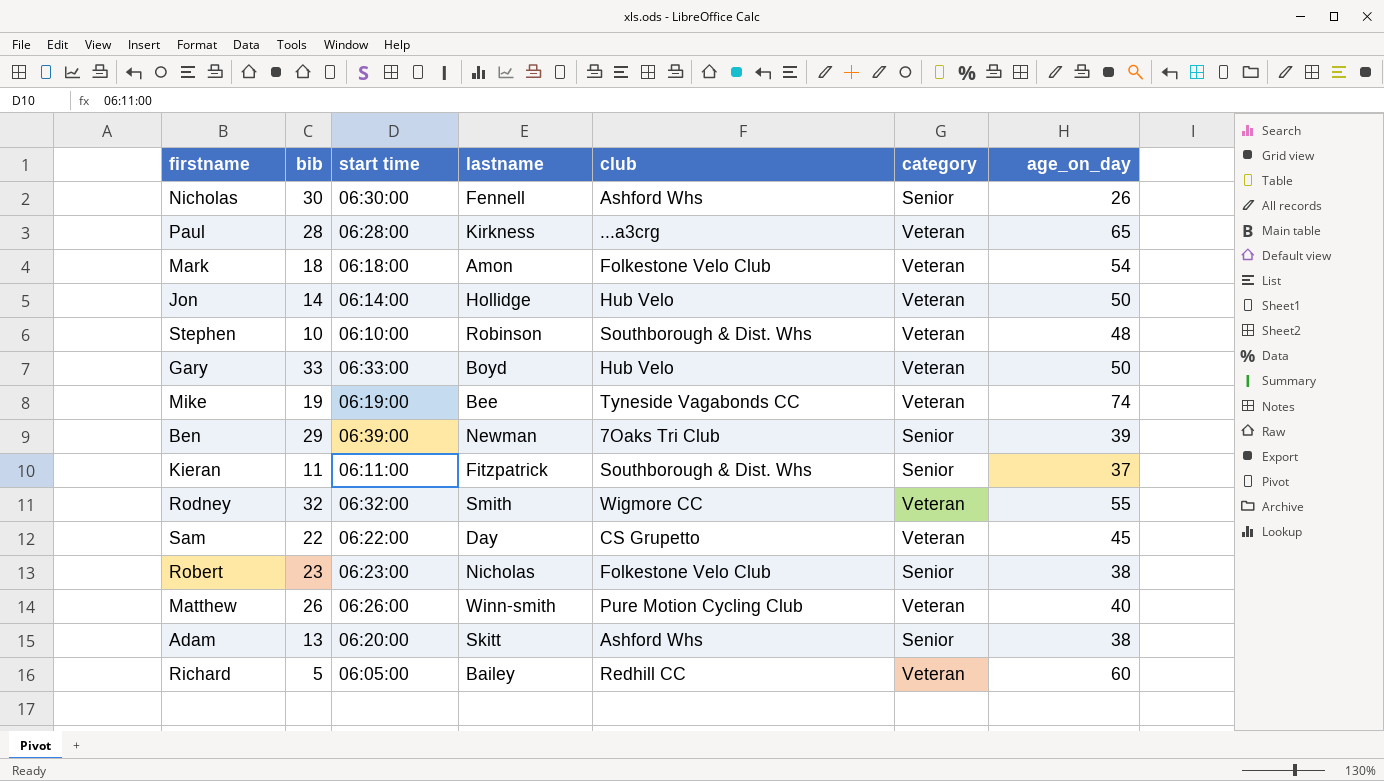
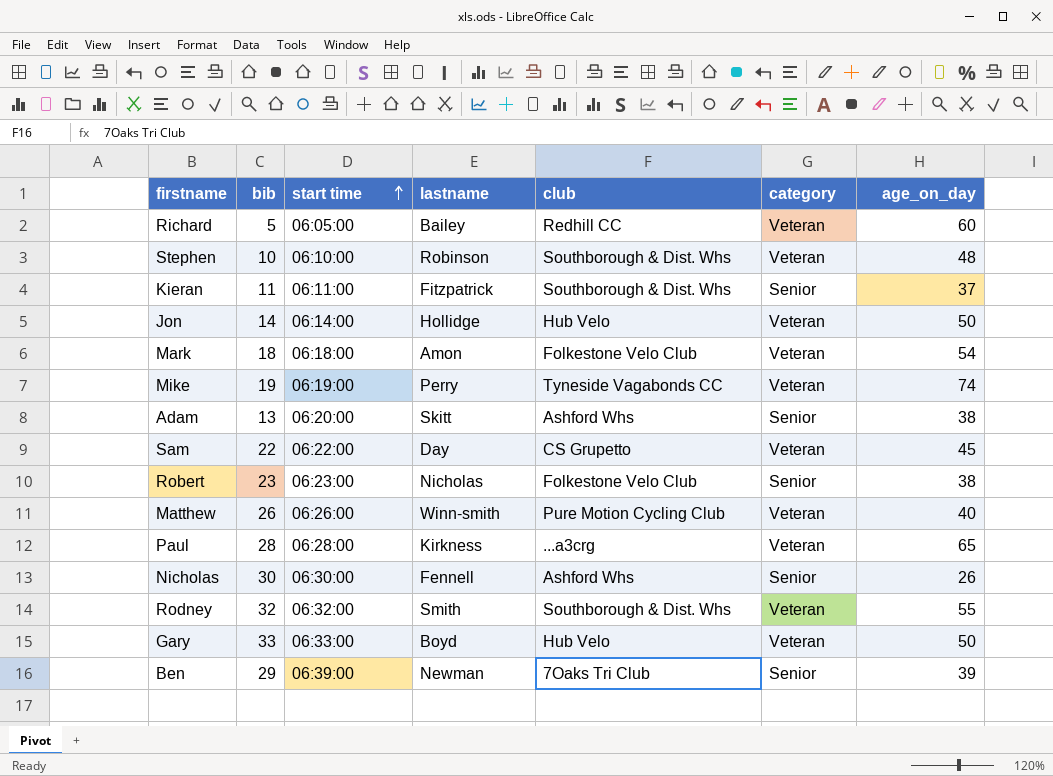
row order: none -> start time ascending
Mike | lastname: Bee -> Perry
Rodney | club: Wigmore CC -> Southborough & Dist. Whs

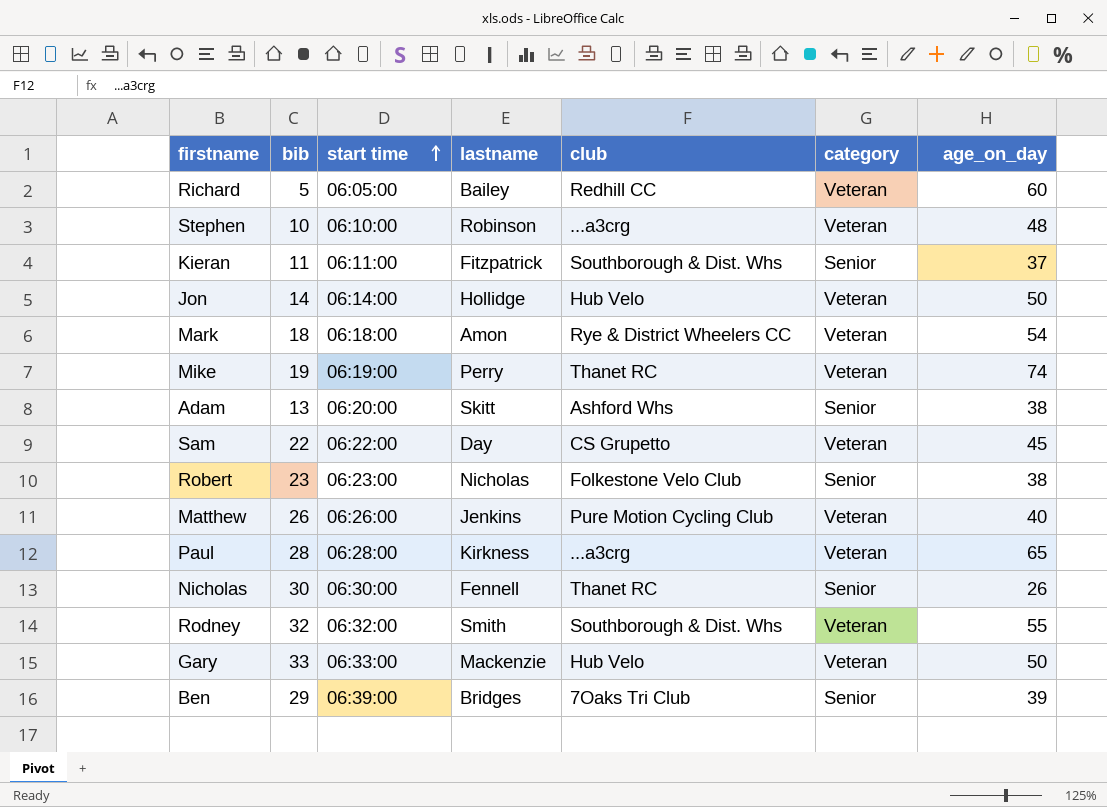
Stephen | club: Southborough & Dist. Whs -> ...a3crg
Mark | club: Folkestone Velo Club -> Rye & District Wheelers CC
Mike | club: Tyneside Vagabonds CC -> Thanet RC
Matthew | lastname: Winn-smith -> Jenkins
Nicholas | club: Ashford Whs -> Thanet RC
Gary | lastname: Boyd -> Mackenzie
Ben | lastname: Newman -> Bridges

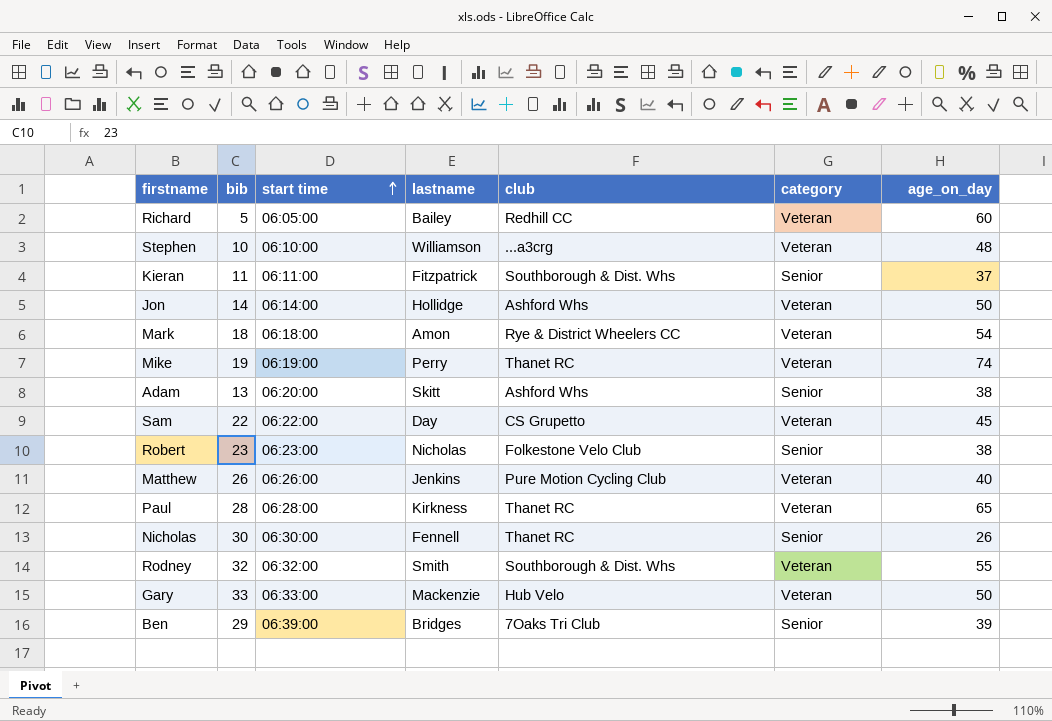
Stephen | lastname: Robinson -> Williamson
Jon | club: Hub Velo -> Ashford Whs
Paul | club: ...a3crg -> Thanet RC

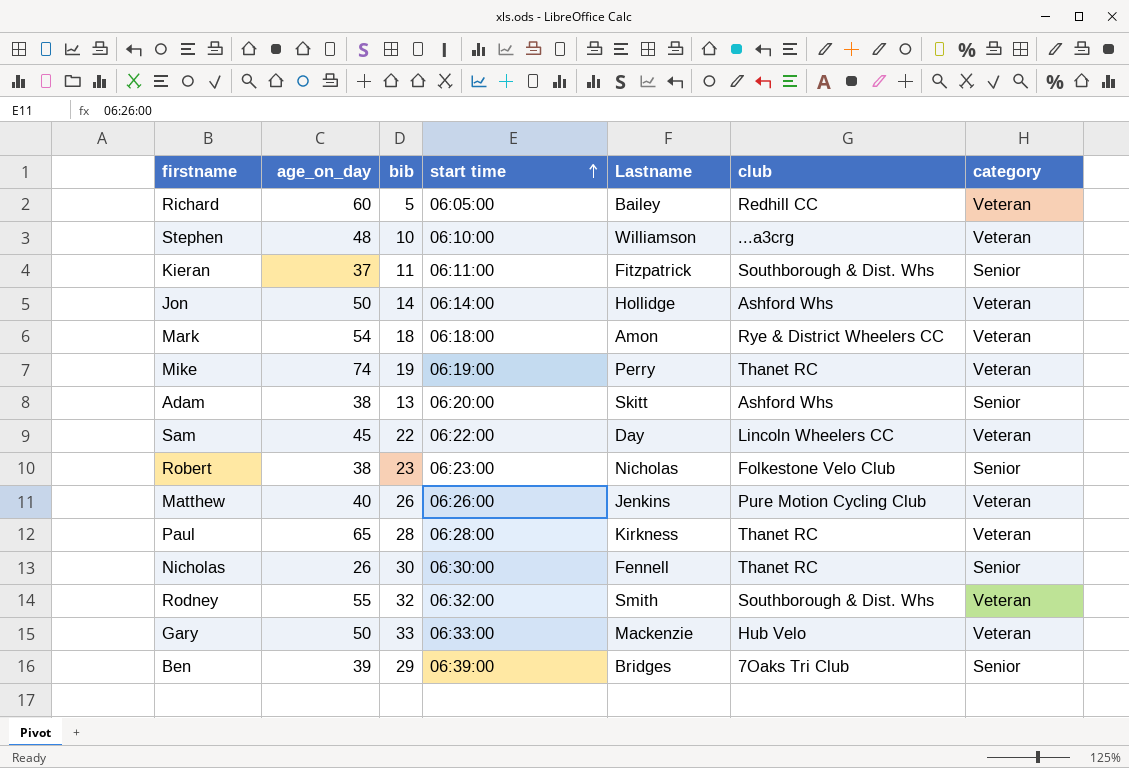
column age_on_day | position: 7 -> 2
column name: lastname -> Lastname
Sam | club: CS Grupetto -> Lincoln Wheelers CC

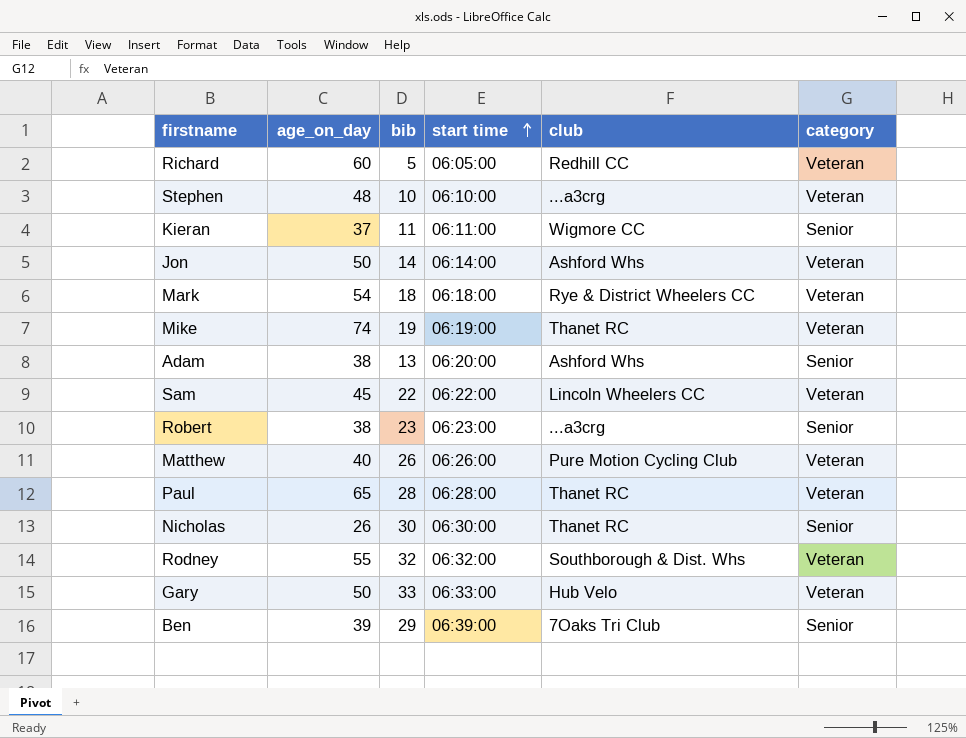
column Lastname | position: 5 -> none
Kieran | club: Southborough & Dist. Whs -> Wigmore CC
Robert | club: Folkestone Velo Club -> ...a3crg

